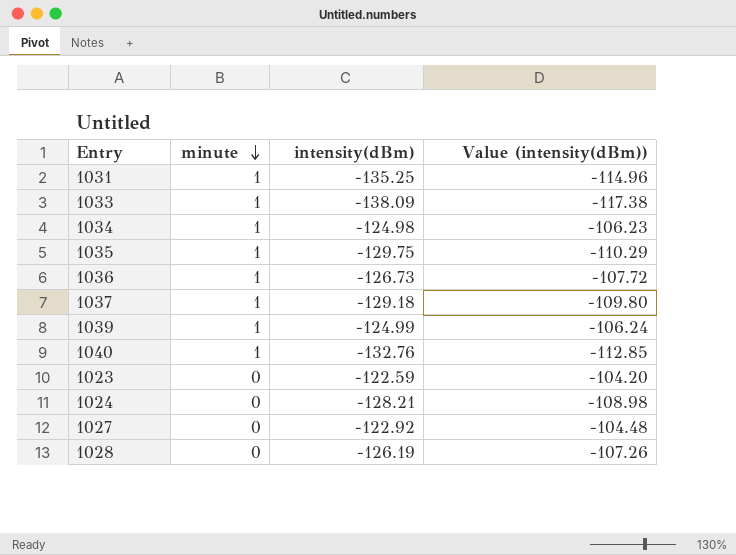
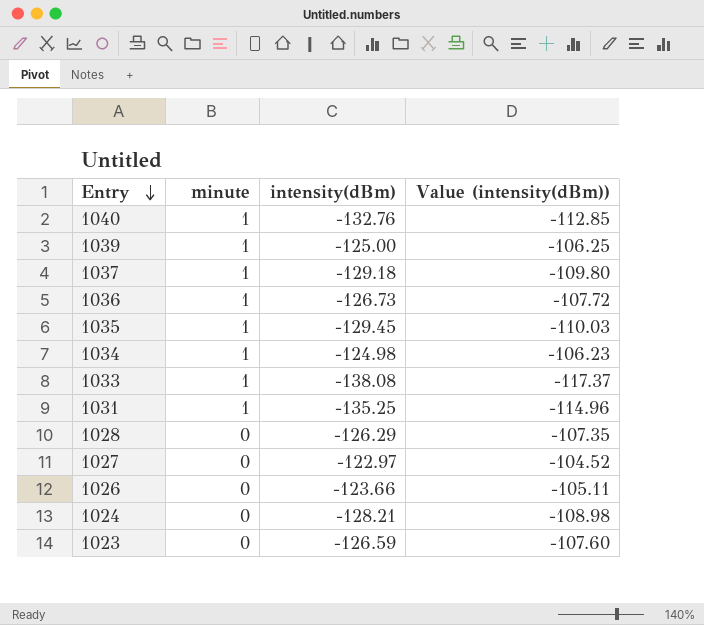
row order: minute descending -> Entry descending
1039 | intensity(dBm): -124.99 -> -125.00
1039 | Value (intensity(dBm)): -106.24 -> -106.25
1035 | intensity(dBm): -129.75 -> -129.45
1035 | Value (intensity(dBm)): -110.29 -> -110.03
1033 | intensity(dBm): -138.09 -> -138.08
1033 | Value (intensity(dBm)): -117.38 -> -117.37
1028 | intensity(dBm): -126.19 -> -126.29
1028 | Value (intensity(dBm)): -107.26 -> -107.35
1027 | intensity(dBm): -122.92 -> -122.97
1027 | Value (intensity(dBm)): -104.48 -> -104.52
row 1026: none -> 0 | -123.66 | -105.11
1023 | intensity(dBm): -122.59 -> -126.59
1023 | Value (intensity(dBm)): -104.20 -> -107.60

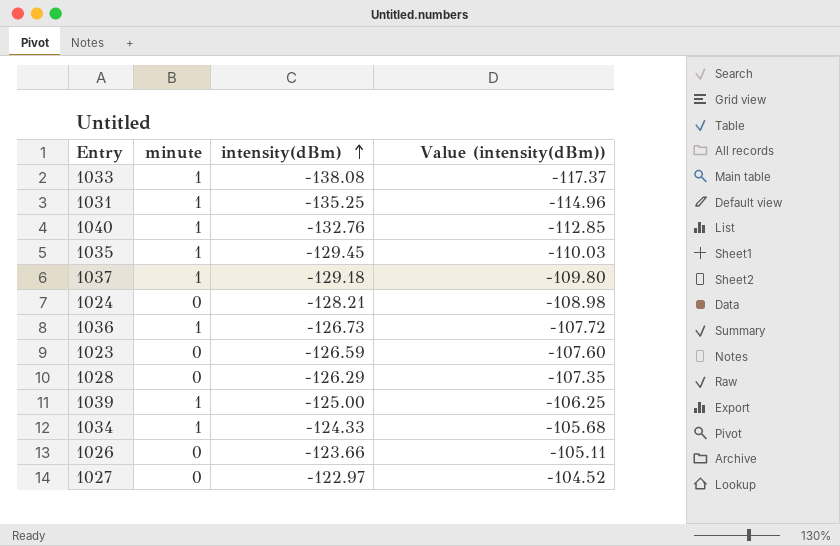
row order: Entry descending -> intensity(dBm) ascending
1034 | intensity(dBm): -124.98 -> -124.33
1034 | Value (intensity(dBm)): -106.23 -> -105.68

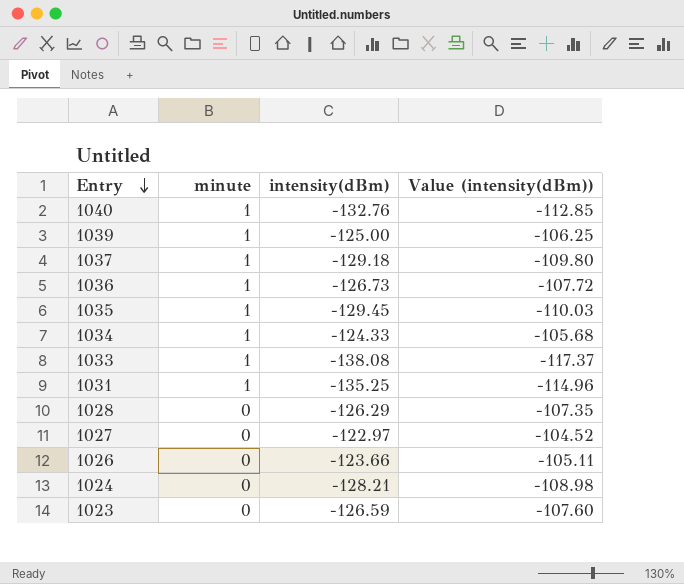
row order: intensity(dBm) ascending -> Entry descending

